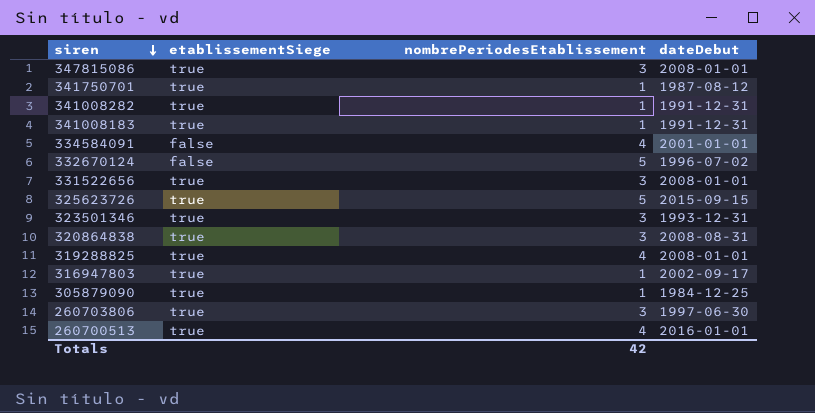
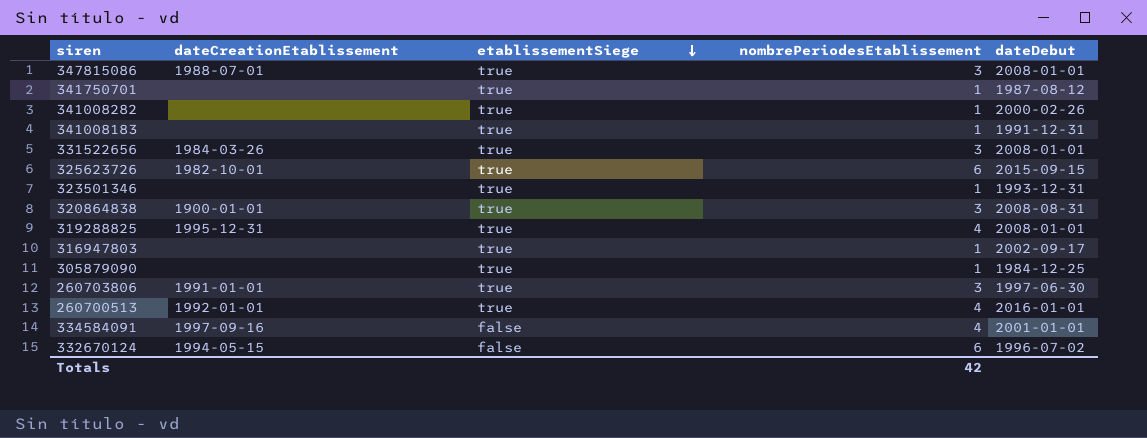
row order: siren descending -> etablissementSiege descending
column dateCreationEtablissement | position: none -> 2
341008282 | dateDebut: 1991-12-31 -> 2000-02-26
325623726 | nombrePeriodesEtablissement: 5 -> 6
323501346 | nombrePeriodesEtablissement: 3 -> 1
332670124 | nombrePeriodesEtablissement: 5 -> 6

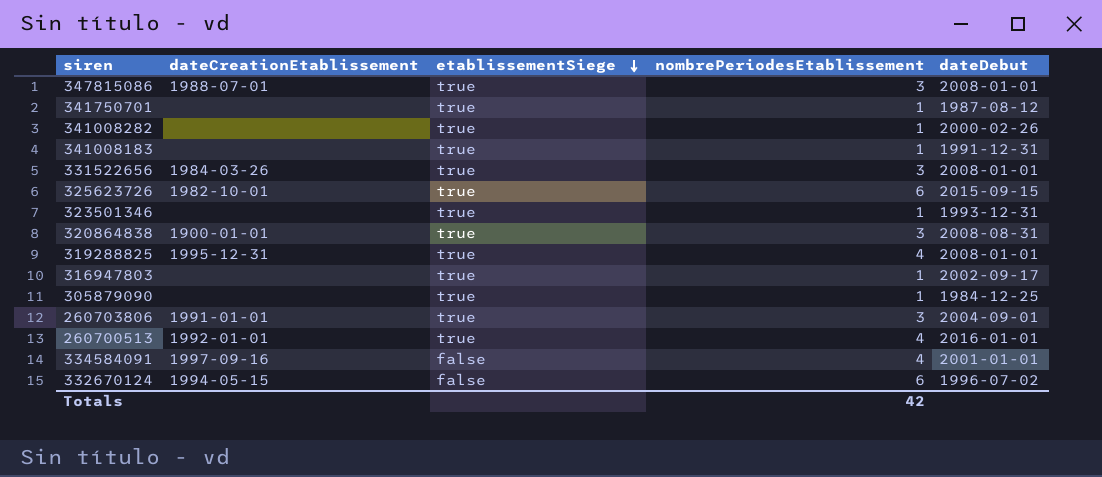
260703806 | dateDebut: 1997-06-30 -> 2004-09-01

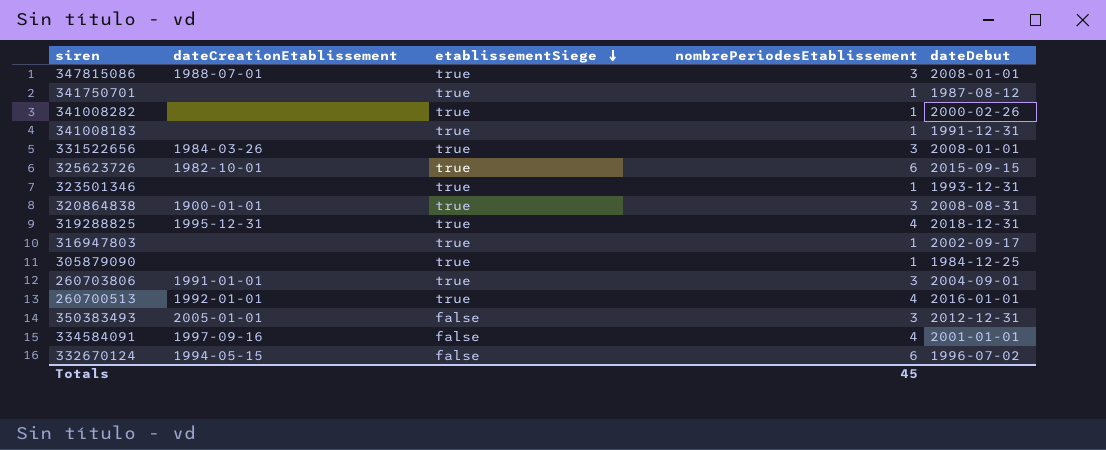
319288825 | dateDebut: 2008-01-01 -> 2018-12-31
row 350383493: none -> 2005-01-01 | false | 3 | 2012-12-31
Totals | nombrePeriodesEtablissement: 42 -> 45

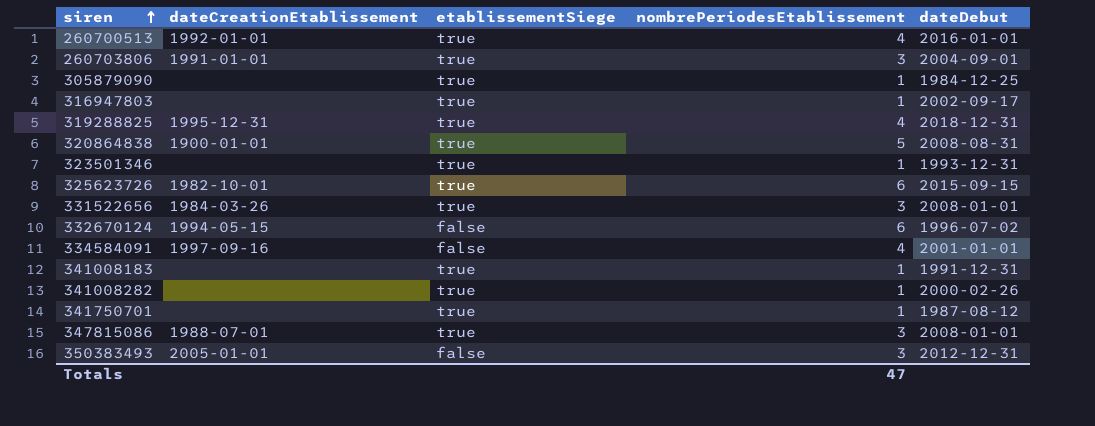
row order: etablissementSiege descending -> siren ascending
320864838 | nombrePeriodesEtablissement: 3 -> 5
Totals | nombrePeriodesEtablissement: 45 -> 47

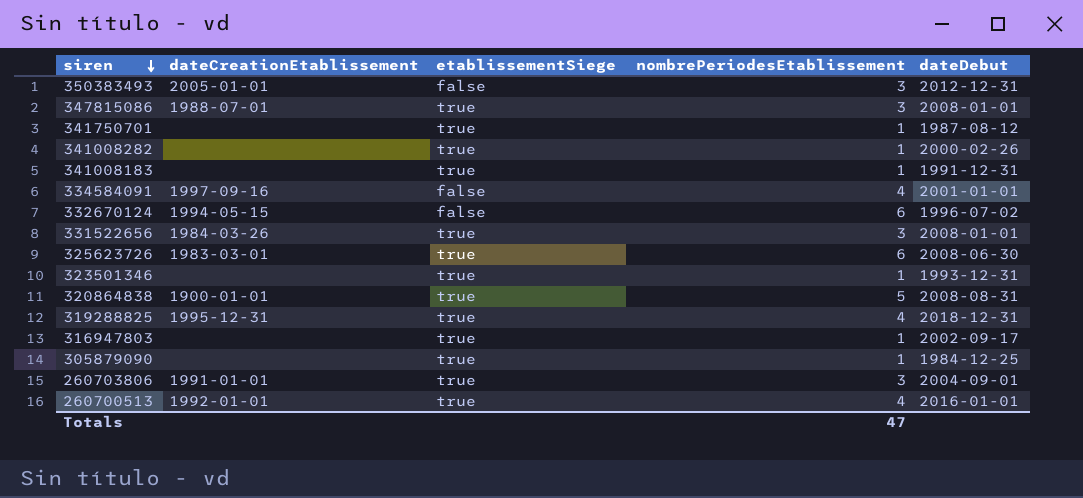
row order: siren ascending -> siren descending
325623726 | dateCreationEtablissement: 1982-10-01 -> 1983-03-01
325623726 | dateDebut: 2015-09-15 -> 2008-06-30

